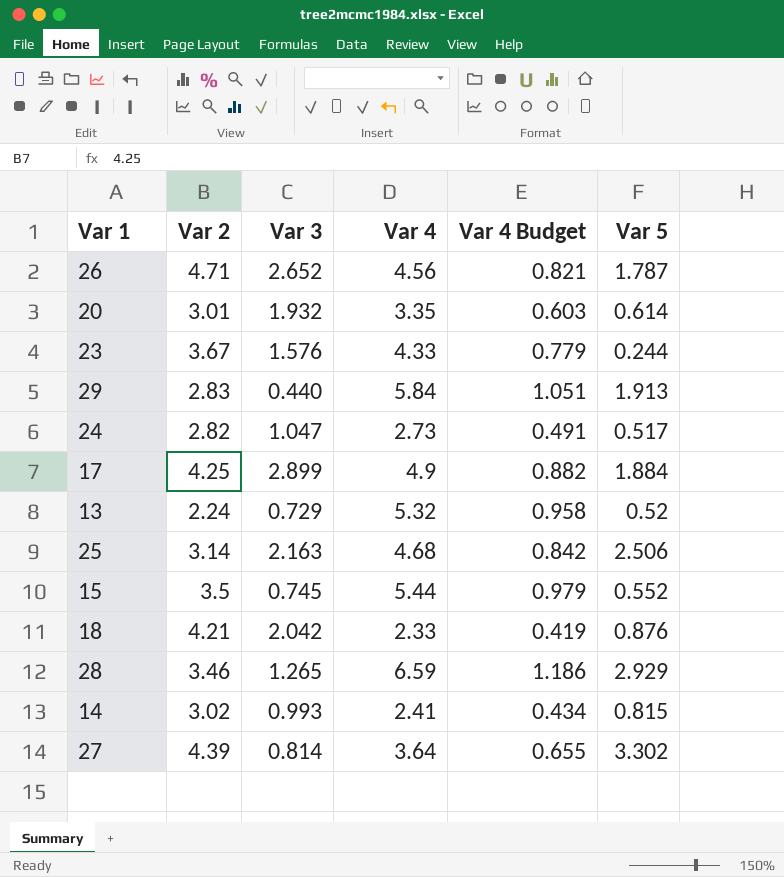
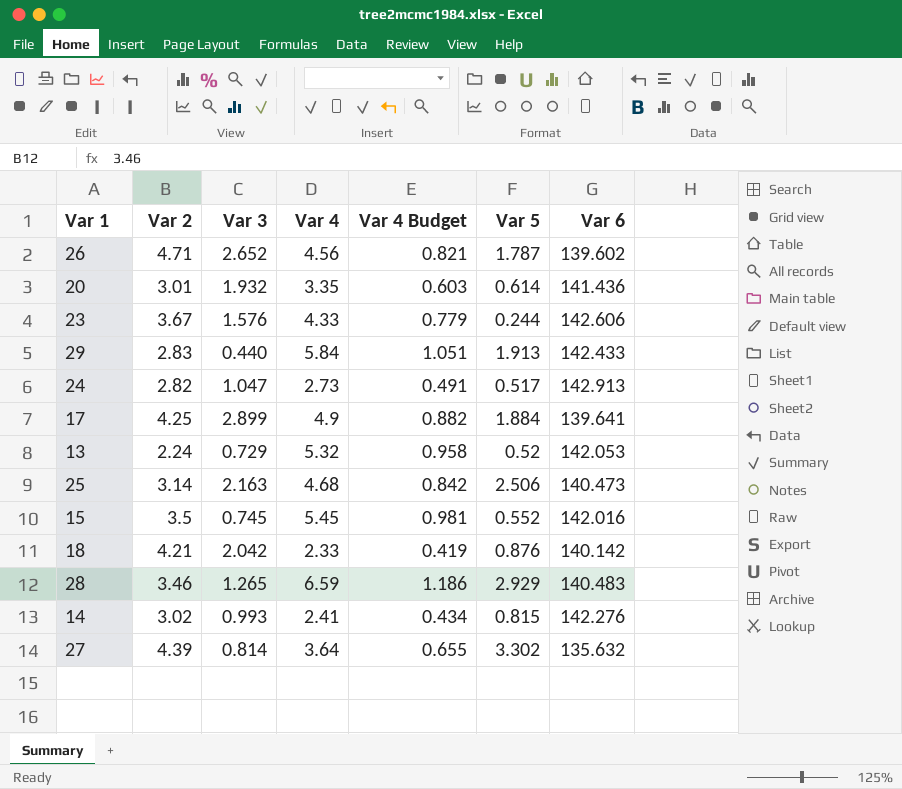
column Var 6 | position: none -> 7
15 | Var 4: 5.44 -> 5.45
15 | Var 4 Budget: 0.979 -> 0.981

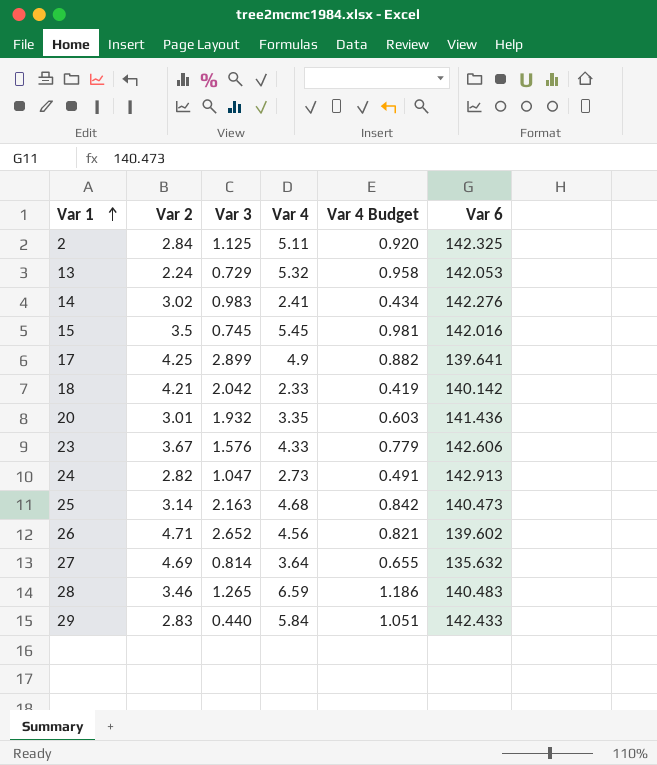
row order: none -> Var 1 ascending
column Var 5 | position: 6 -> none
row 2: none -> 2.84 | 1.125 | 5.11 | 0.920 | 142.325
14 | Var 3: 0.993 -> 0.983
27 | Var 2: 4.39 -> 4.69

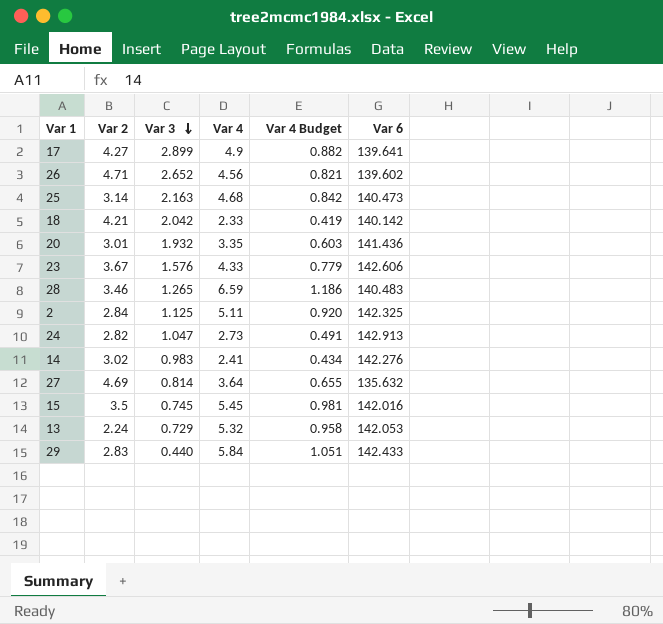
row order: Var 1 ascending -> Var 3 descending
17 | Var 2: 4.25 -> 4.27

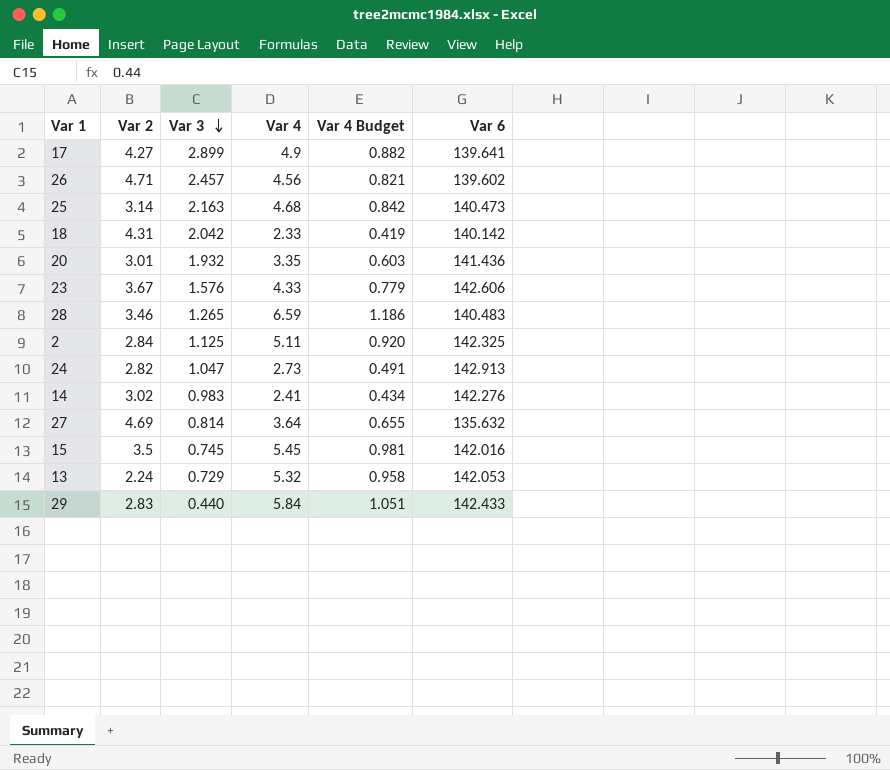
26 | Var 3: 2.652 -> 2.457
18 | Var 2: 4.21 -> 4.31

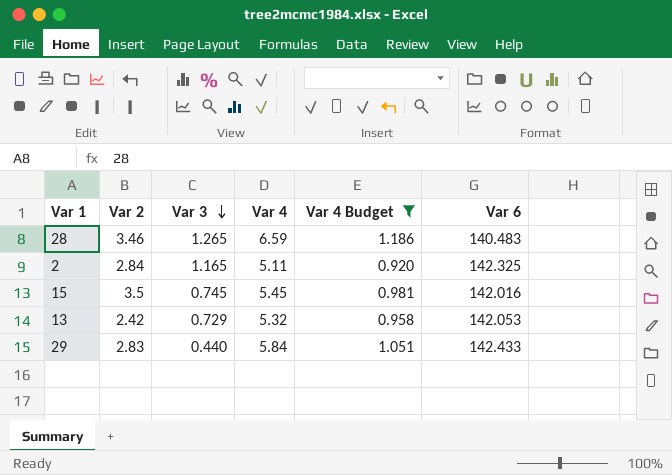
filter: none -> Var 4 Budget >= 0.920
2 | Var 3: 1.125 -> 1.165
13 | Var 2: 2.24 -> 2.42

